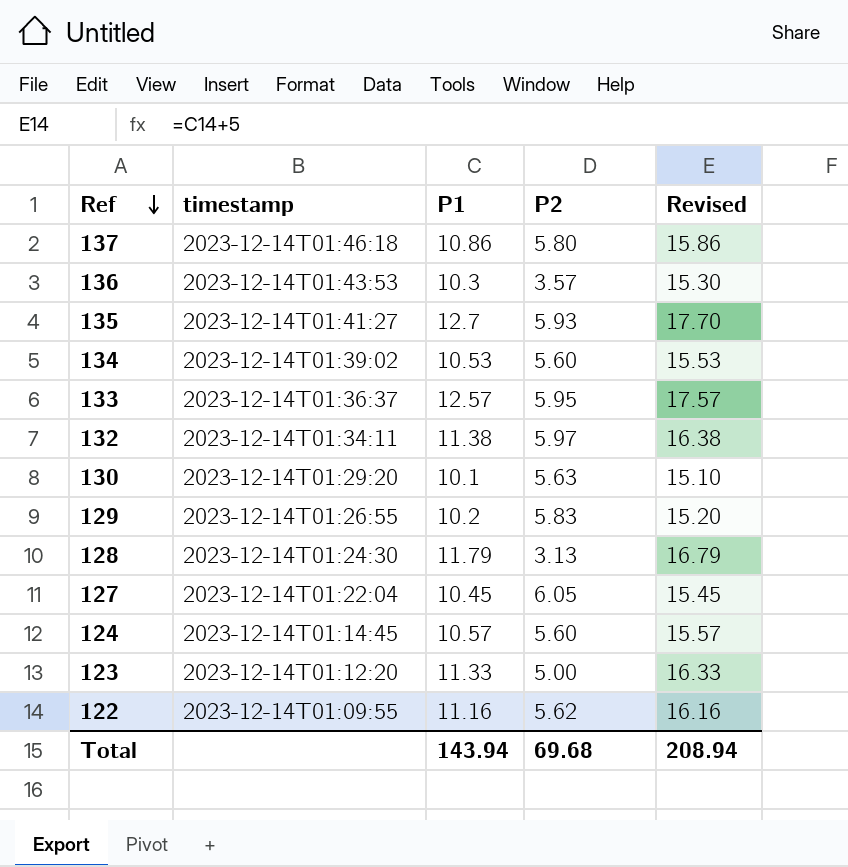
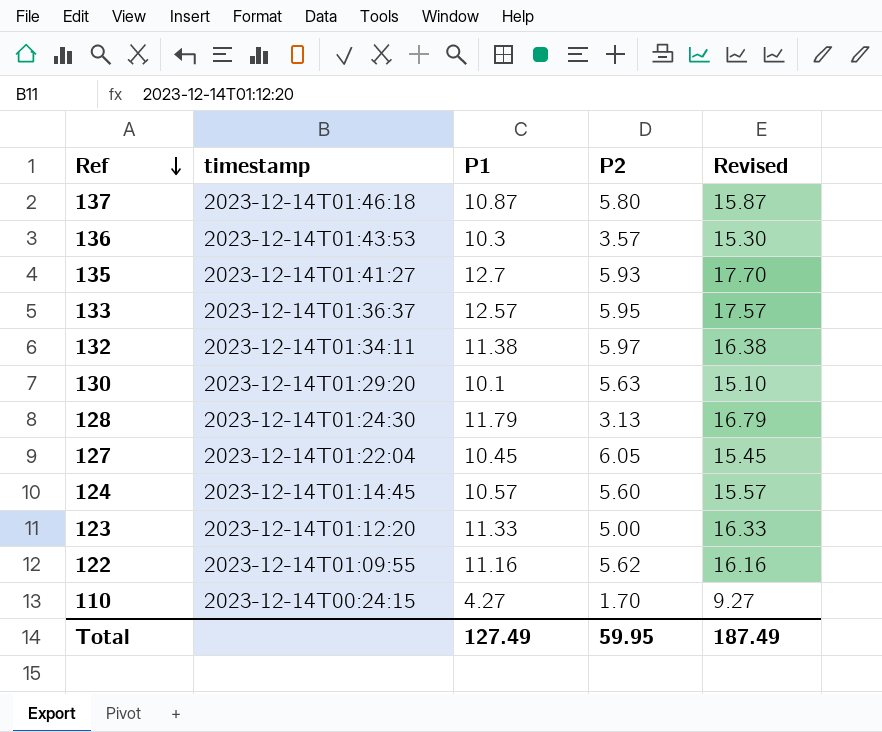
row 134: 2023-12-14T01:39:02 | 10.53 | 5.60 | 15.53 -> none
row 129: 2023-12-14T01:26:55 | 10.2 | 5.83 | 15.20 -> none
137 | P1: 10.86 -> 10.87
137 | Revised: 15.86 -> 15.87
row 110: none -> 2023-12-14T00:24:15 | 4.27 | 1.70 | 9.27
Total | P1: 143.94 -> 127.49
Total | P2: 69.68 -> 59.95
Total | Revised: 208.94 -> 187.49

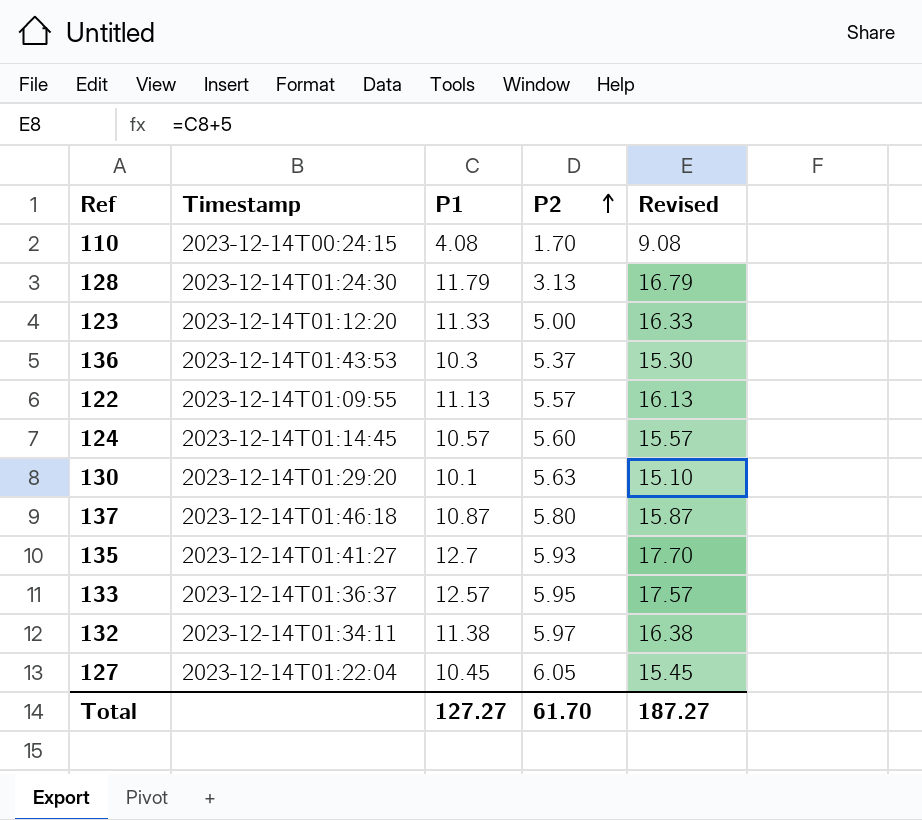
row order: Ref descending -> P2 ascending
column name: timestamp -> Timestamp
110 | P1: 4.27 -> 4.08
110 | Revised: 9.27 -> 9.08
136 | P2: 3.57 -> 5.37
122 | P1: 11.16 -> 11.13
122 | P2: 5.62 -> 5.57
122 | Revised: 16.16 -> 16.13
Total | P1: 127.49 -> 127.27
Total | P2: 59.95 -> 61.70
Total | Revised: 187.49 -> 187.27

